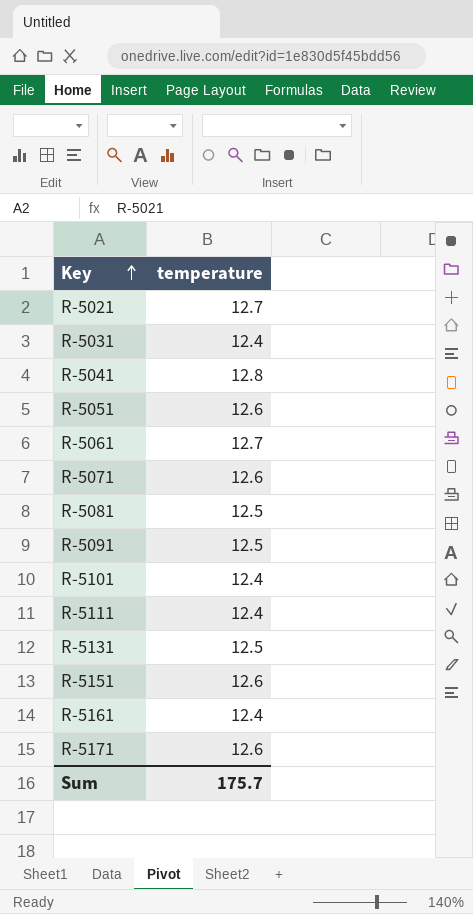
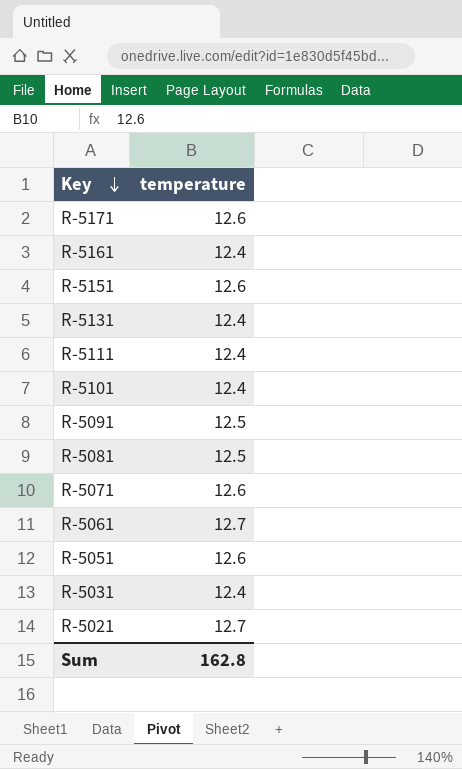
row order: Key ascending -> Key descending
row R-5041: 12.8 -> none
R-5131 | temperature: 12.5 -> 12.4
Sum | temperature: 175.7 -> 162.8

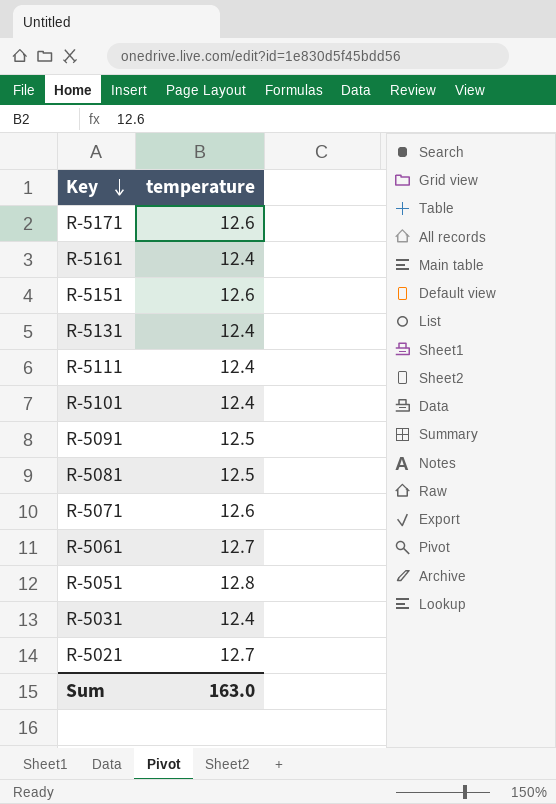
R-5051 | temperature: 12.6 -> 12.8
Sum | temperature: 162.8 -> 163.0

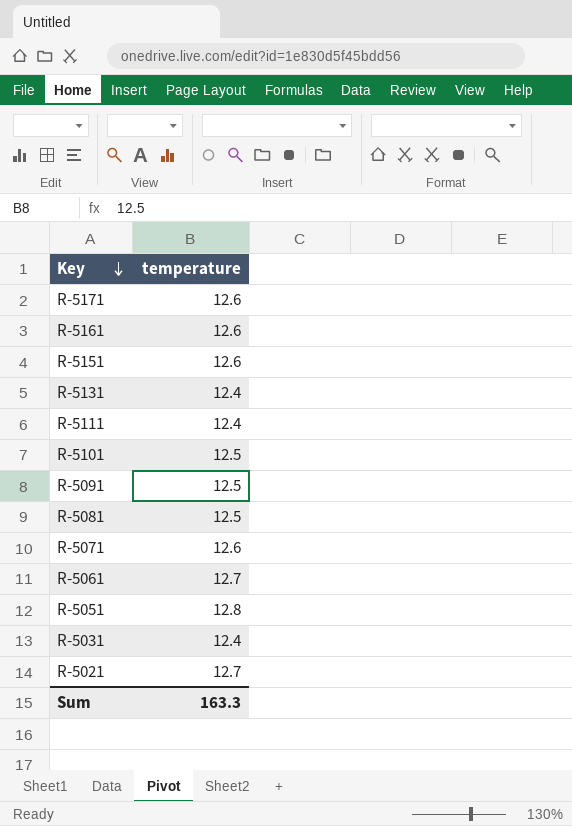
R-5161 | temperature: 12.4 -> 12.6
R-5101 | temperature: 12.4 -> 12.5
Sum | temperature: 163.0 -> 163.3

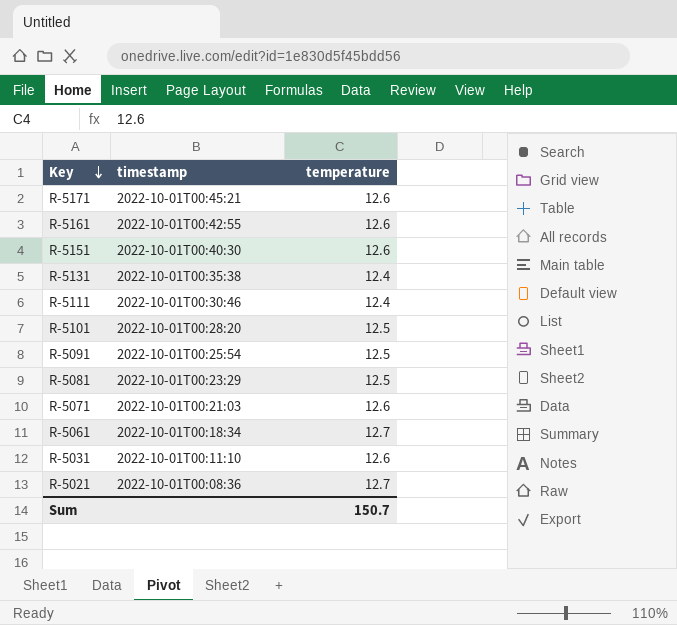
column timestamp | position: none -> 2
row R-5051: 12.8 -> none
R-5031 | temperature: 12.4 -> 12.6
Sum | temperature: 163.3 -> 150.7

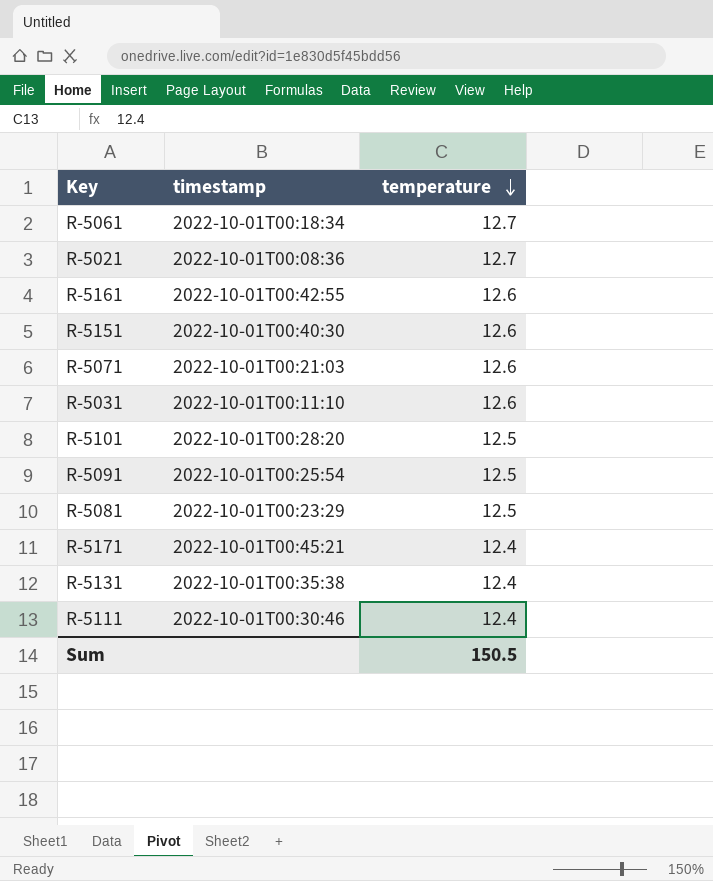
row order: Key descending -> temperature descending
R-5171 | temperature: 12.6 -> 12.4
Sum | temperature: 150.7 -> 150.5

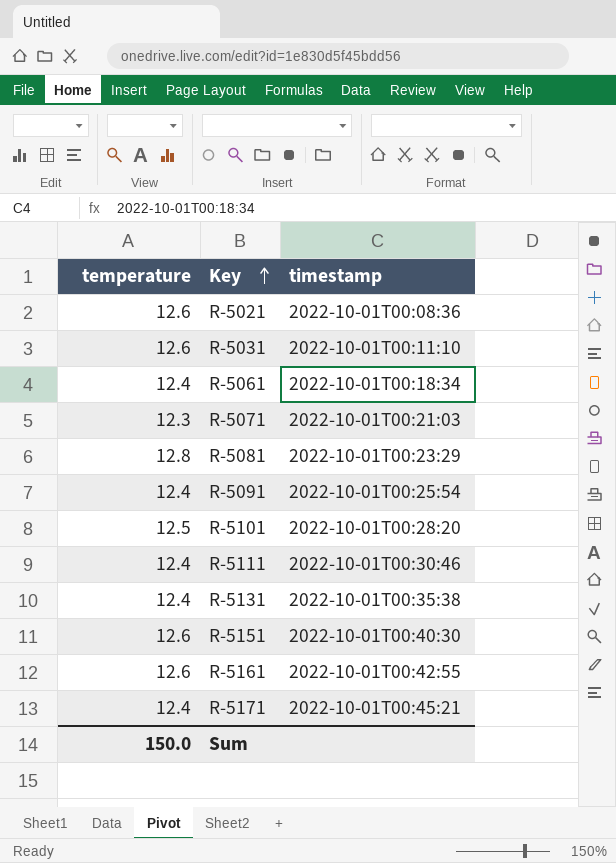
row order: temperature descending -> Key ascending
column temperature | position: 3 -> 1
R-5021 | temperature: 12.7 -> 12.6
R-5061 | temperature: 12.7 -> 12.4
R-5071 | temperature: 12.6 -> 12.3
R-5081 | temperature: 12.5 -> 12.8
R-5091 | temperature: 12.5 -> 12.4
Sum | temperature: 150.5 -> 150.0

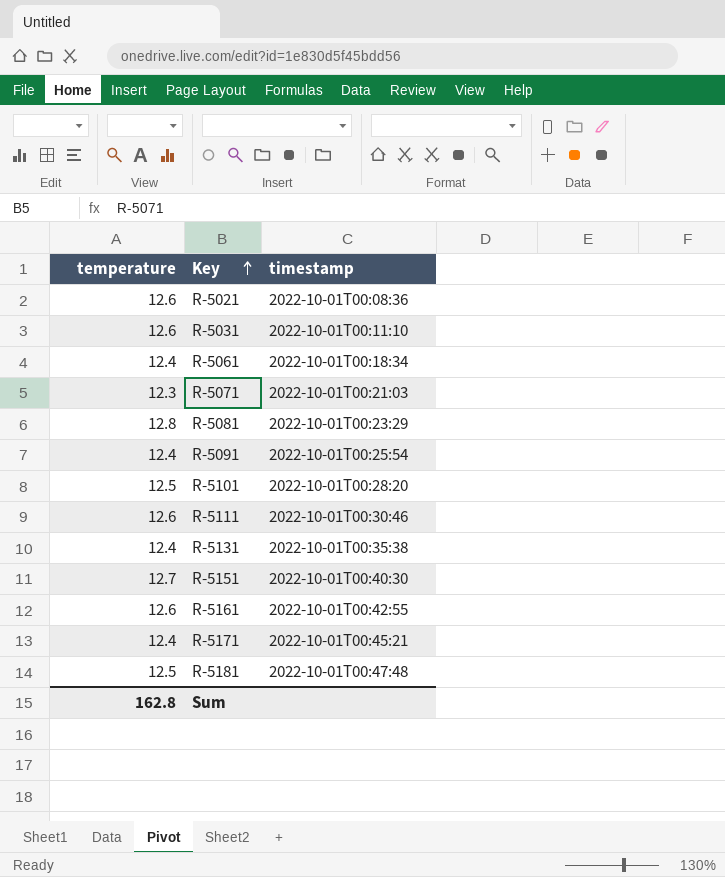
R-5111 | temperature: 12.4 -> 12.6
R-5151 | temperature: 12.6 -> 12.7
row R-5181: none -> 12.5 | 2022-10-01T00:47:48
Sum | temperature: 150.0 -> 162.8

